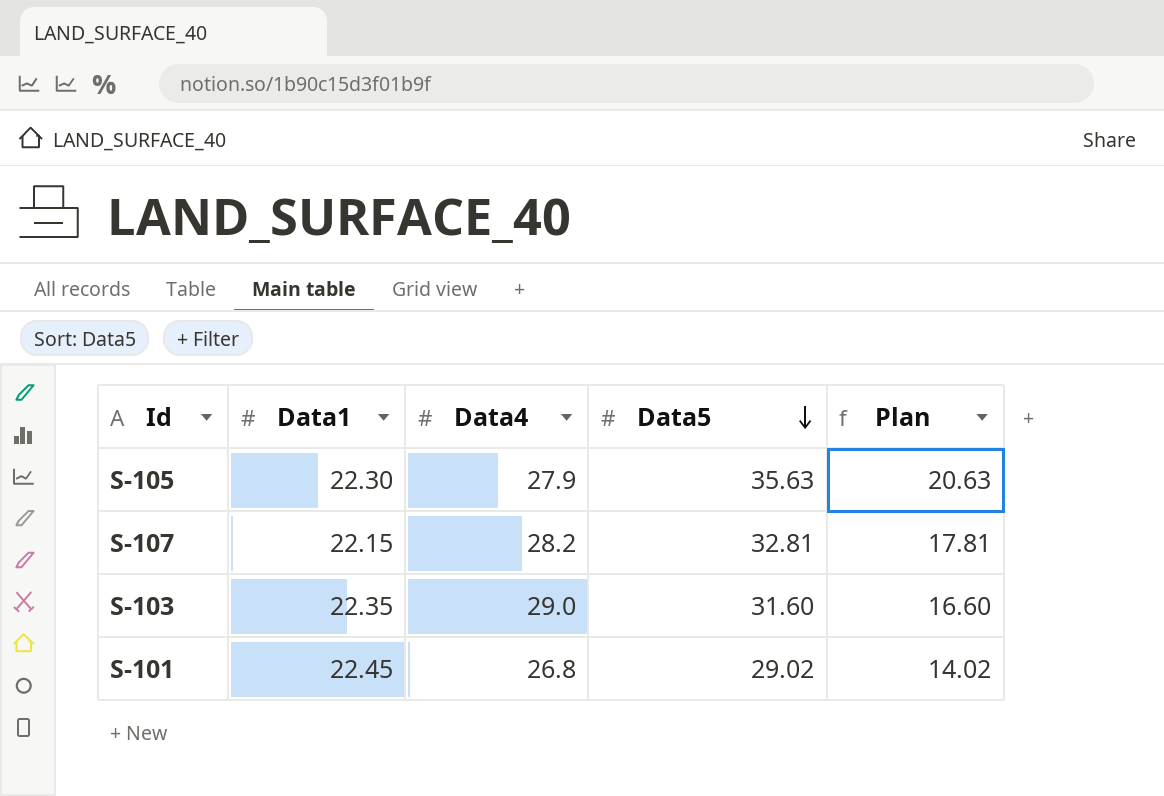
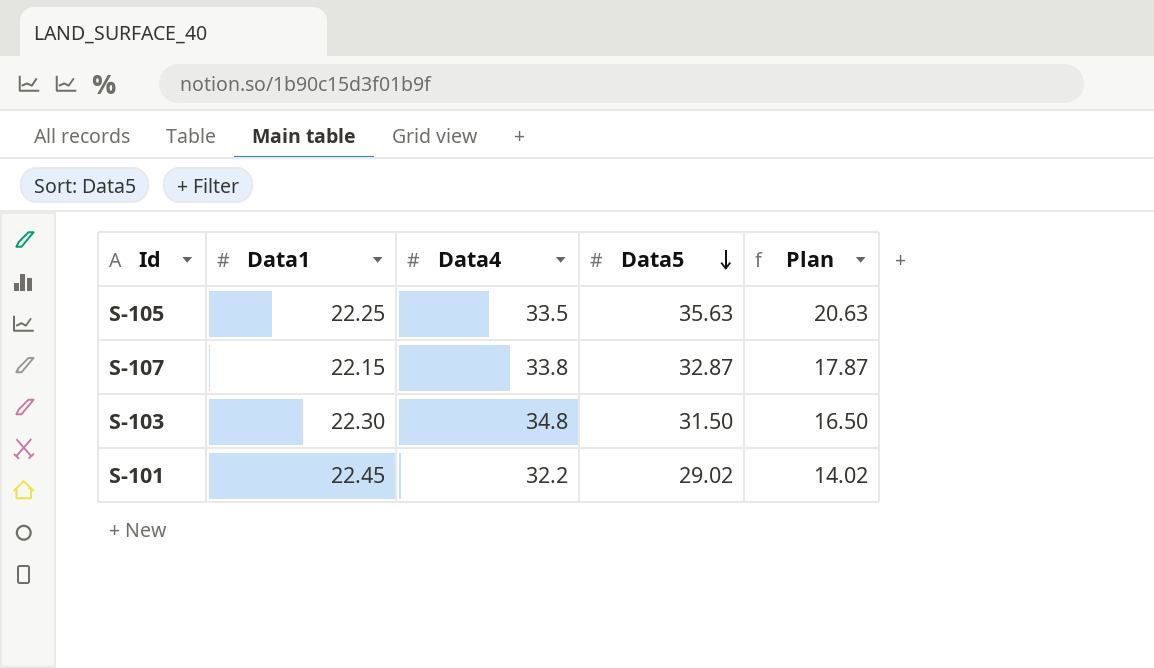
S-105 | Data1: 22.30 -> 22.25
S-105 | Data4: 27.9 -> 33.5
S-107 | Data4: 28.2 -> 33.8
S-107 | Data5: 32.81 -> 32.87
S-107 | Plan: 17.81 -> 17.87
S-103 | Data1: 22.35 -> 22.30
S-103 | Data4: 29.0 -> 34.8
S-103 | Data5: 31.60 -> 31.50
S-103 | Plan: 16.60 -> 16.50
S-101 | Data4: 26.8 -> 32.2

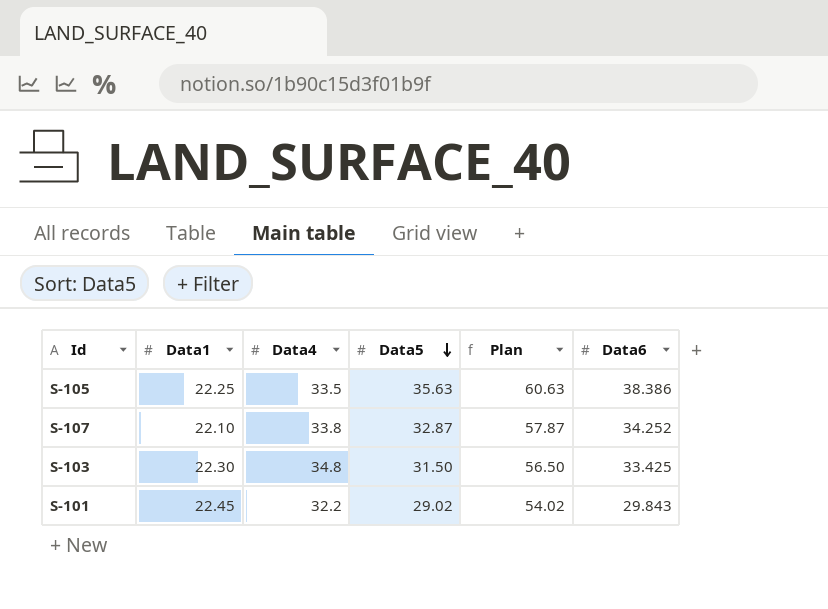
column Plan | formula: [Data5] - 15 -> [Data5] + 25
column Data6 | position: none -> 6
S-107 | Data1: 22.15 -> 22.10

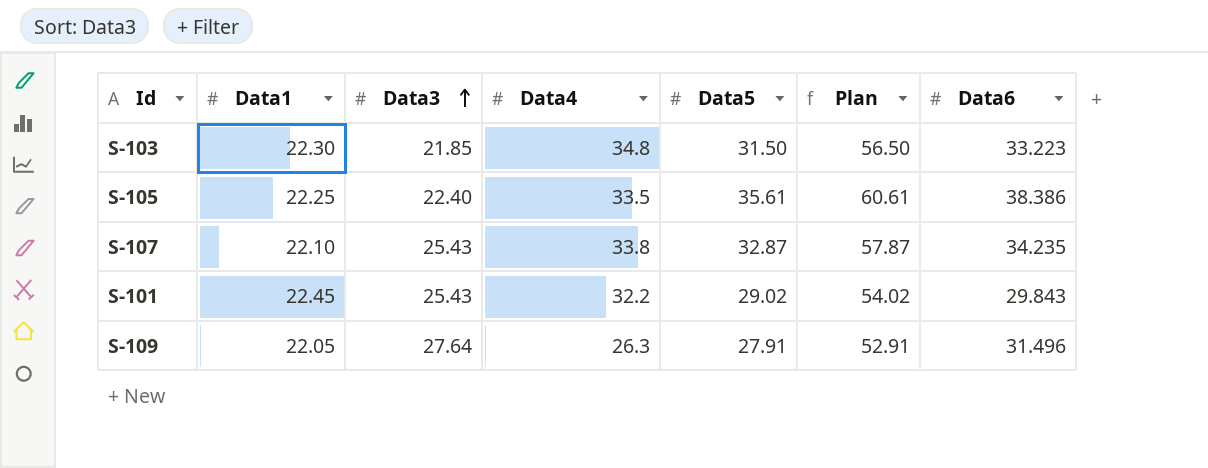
row order: Data5 descending -> Data3 ascending
column Data3 | position: none -> 3
S-103 | Data6: 33.425 -> 33.223
S-105 | Data5: 35.63 -> 35.61
S-105 | Plan: 60.63 -> 60.61
S-107 | Data6: 34.252 -> 34.235
row S-109: none -> 22.05 | 27.64 | 26.3 | 27.91 | 52.91 | 31.496

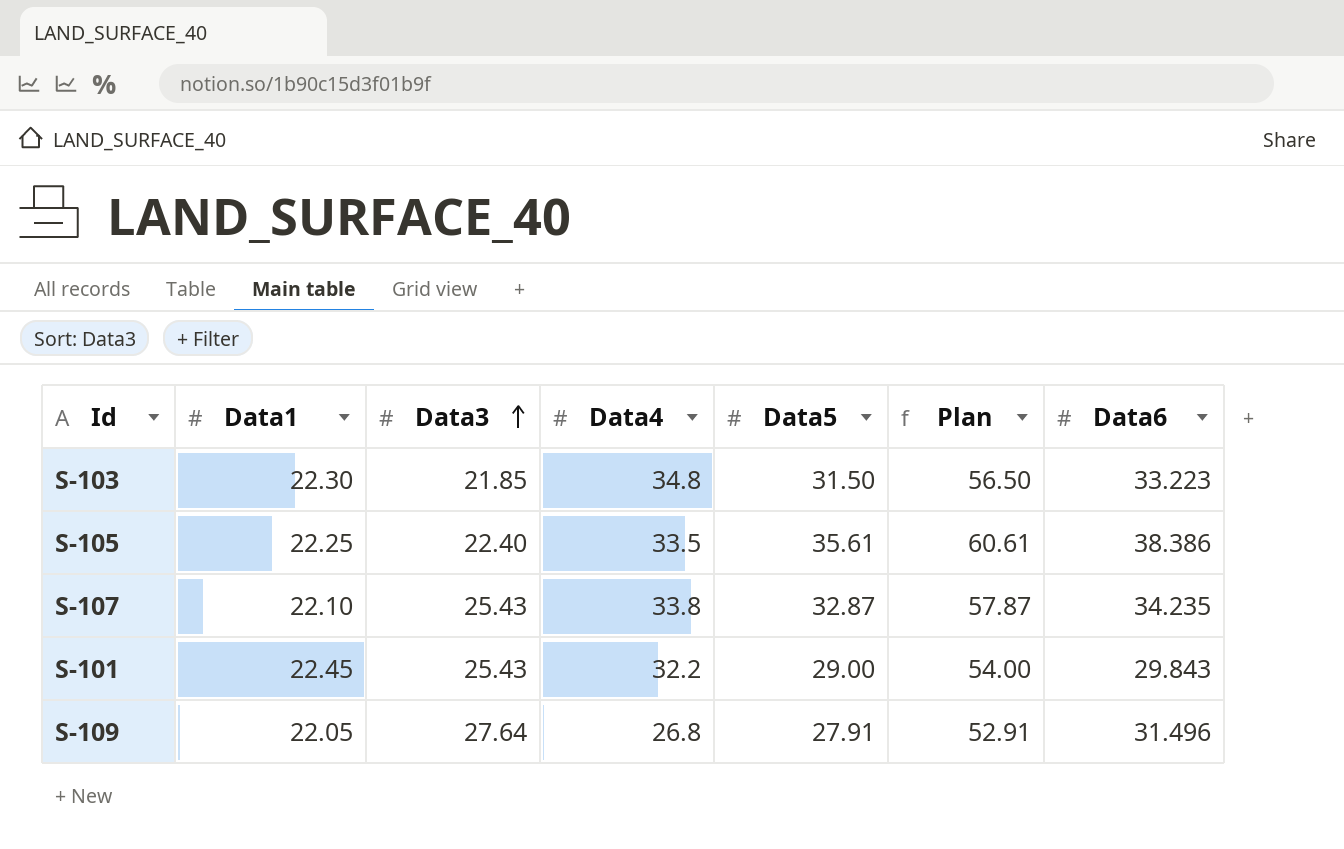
S-101 | Data5: 29.02 -> 29.00
S-101 | Plan: 54.02 -> 54.00
S-109 | Data4: 26.3 -> 26.8

